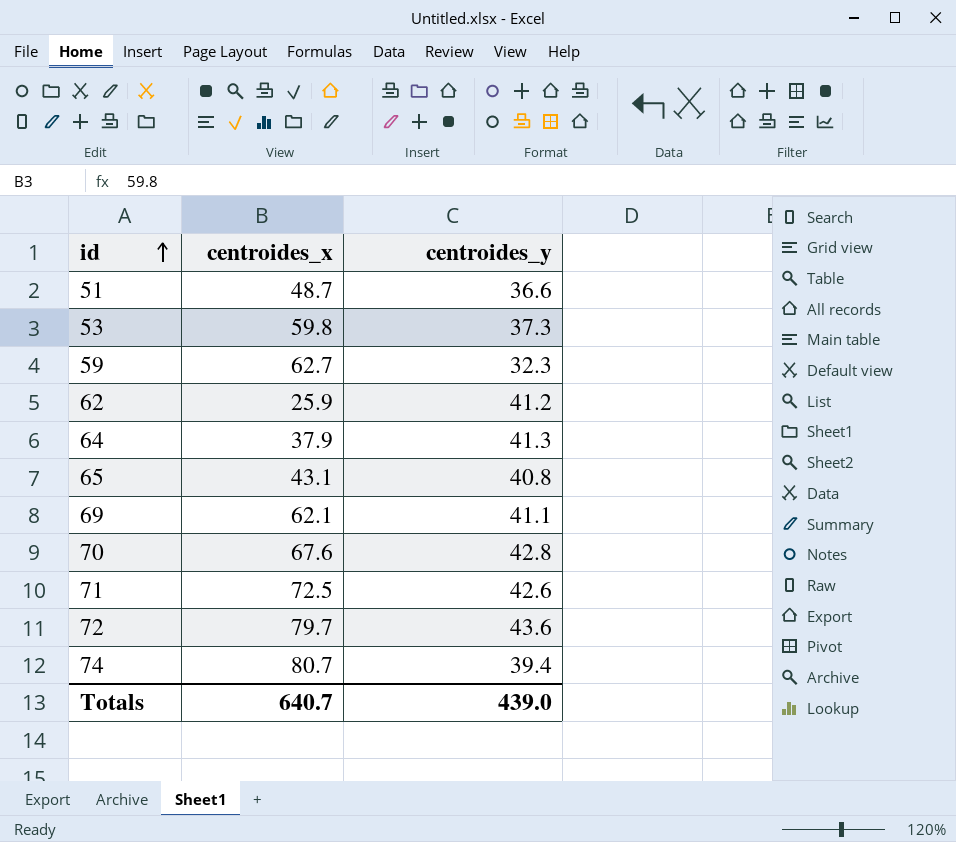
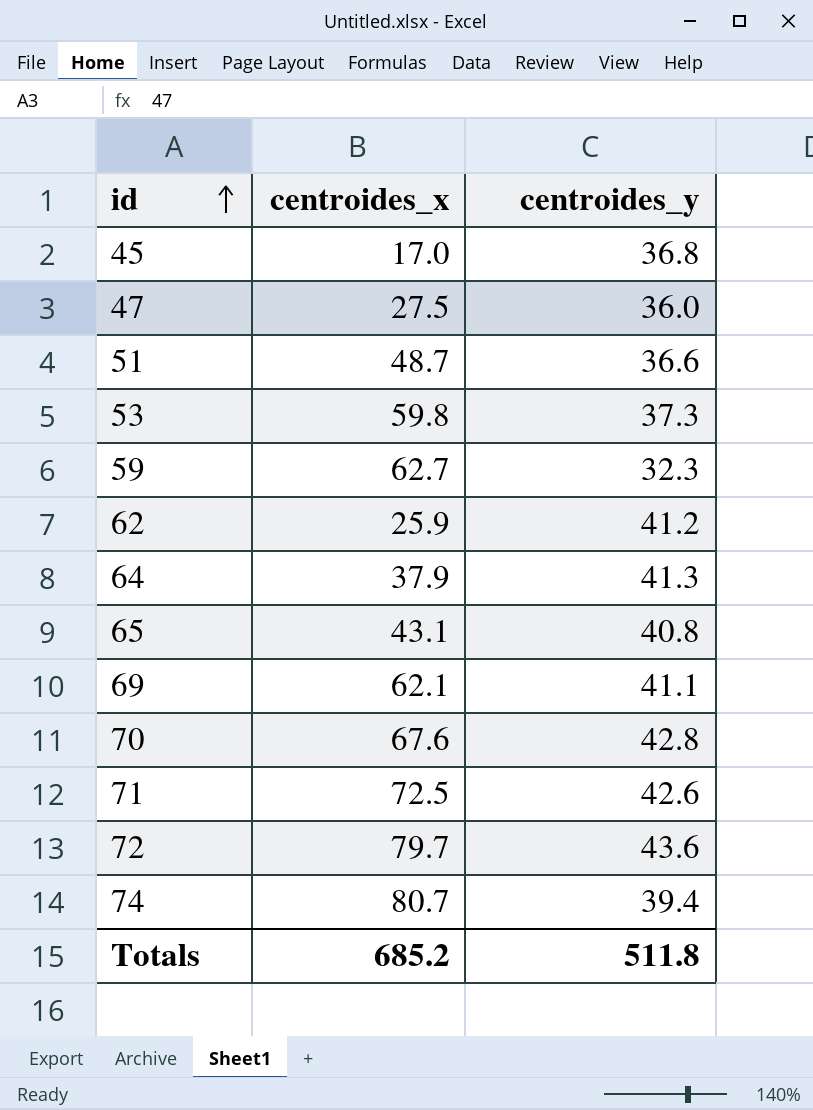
row 45: none -> 17.0 | 36.8
row 47: none -> 27.5 | 36.0
Totals | centroides_x: 640.7 -> 685.2
Totals | centroides_y: 439.0 -> 511.8

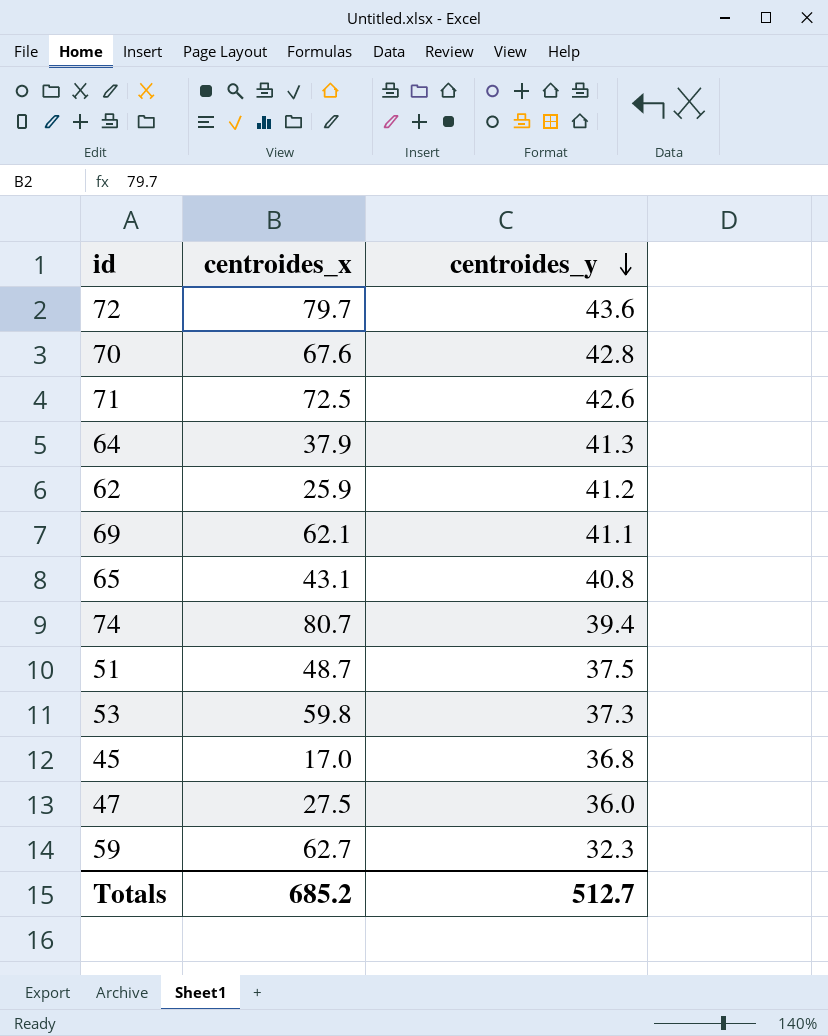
row order: id ascending -> centroides_y descending
51 | centroides_y: 36.6 -> 37.5
Totals | centroides_y: 511.8 -> 512.7

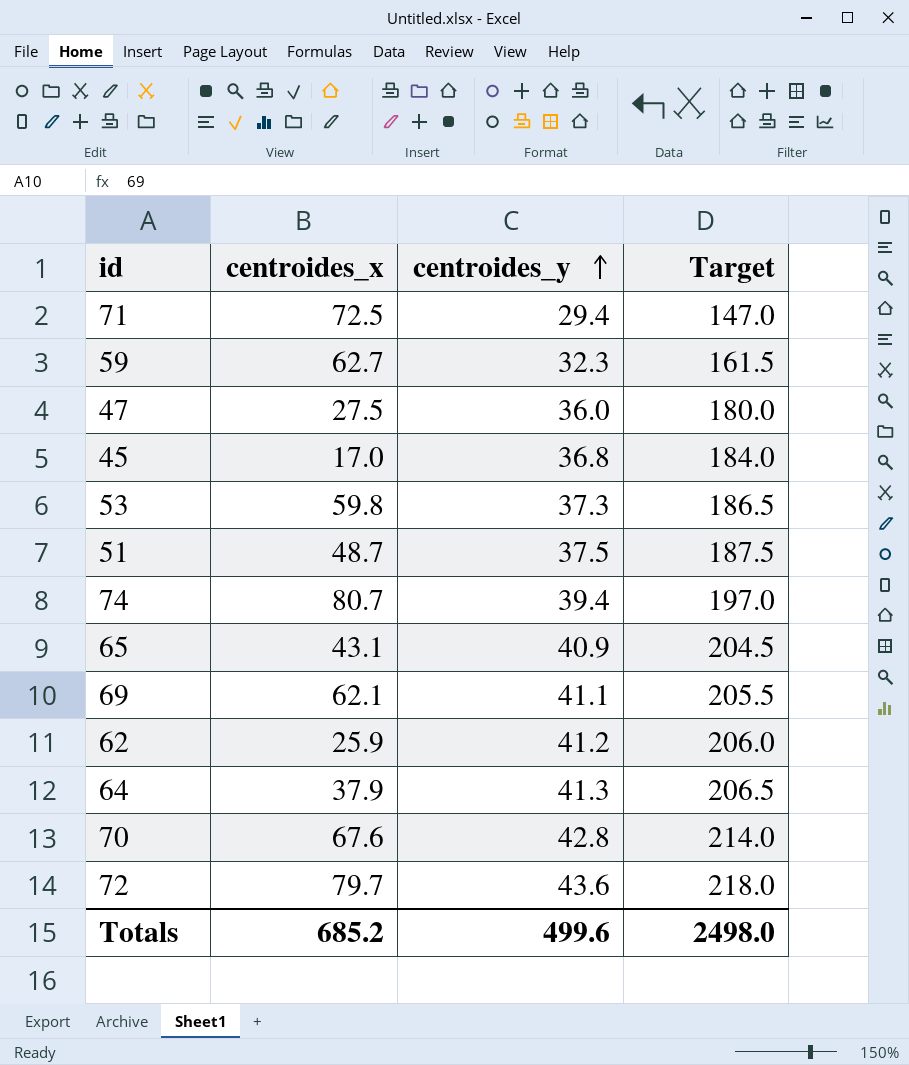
row order: centroides_y descending -> centroides_y ascending
column Target | formula: none -> [centroides_y] * 5
71 | centroides_y: 42.6 -> 29.4
65 | centroides_y: 40.8 -> 40.9
Totals | centroides_y: 512.7 -> 499.6

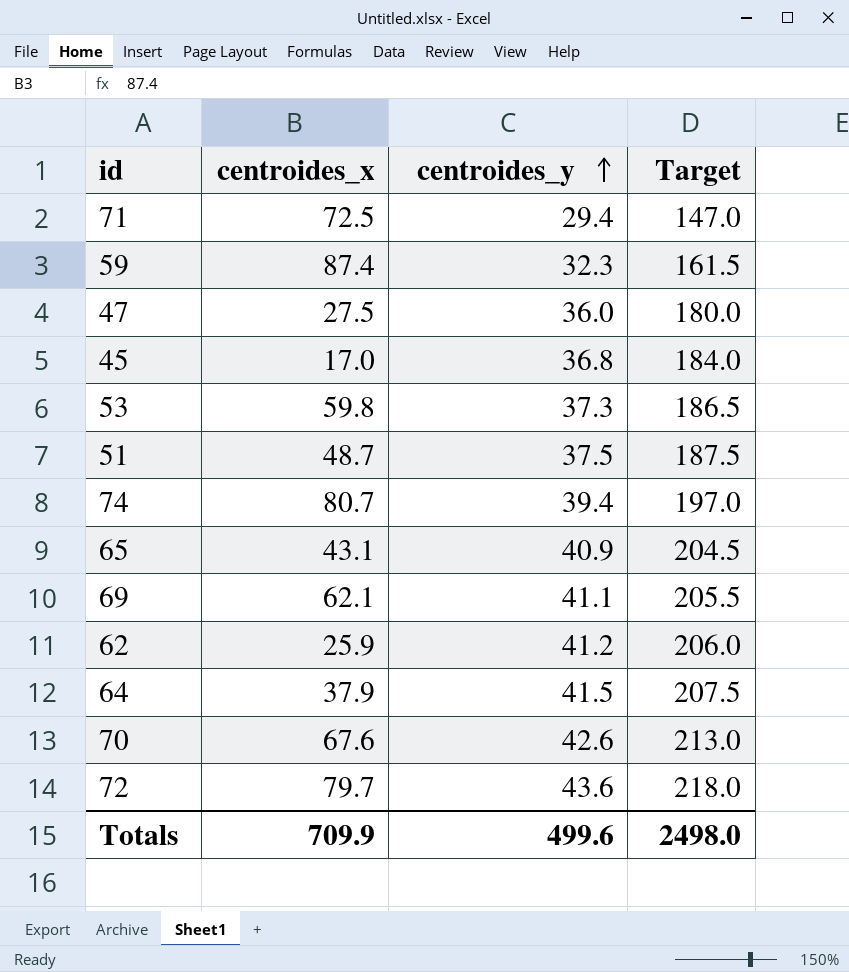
59 | centroides_x: 62.7 -> 87.4
64 | centroides_y: 41.3 -> 41.5
64 | Target: 206.5 -> 207.5
70 | centroides_y: 42.8 -> 42.6
70 | Target: 214.0 -> 213.0
Totals | centroides_x: 685.2 -> 709.9

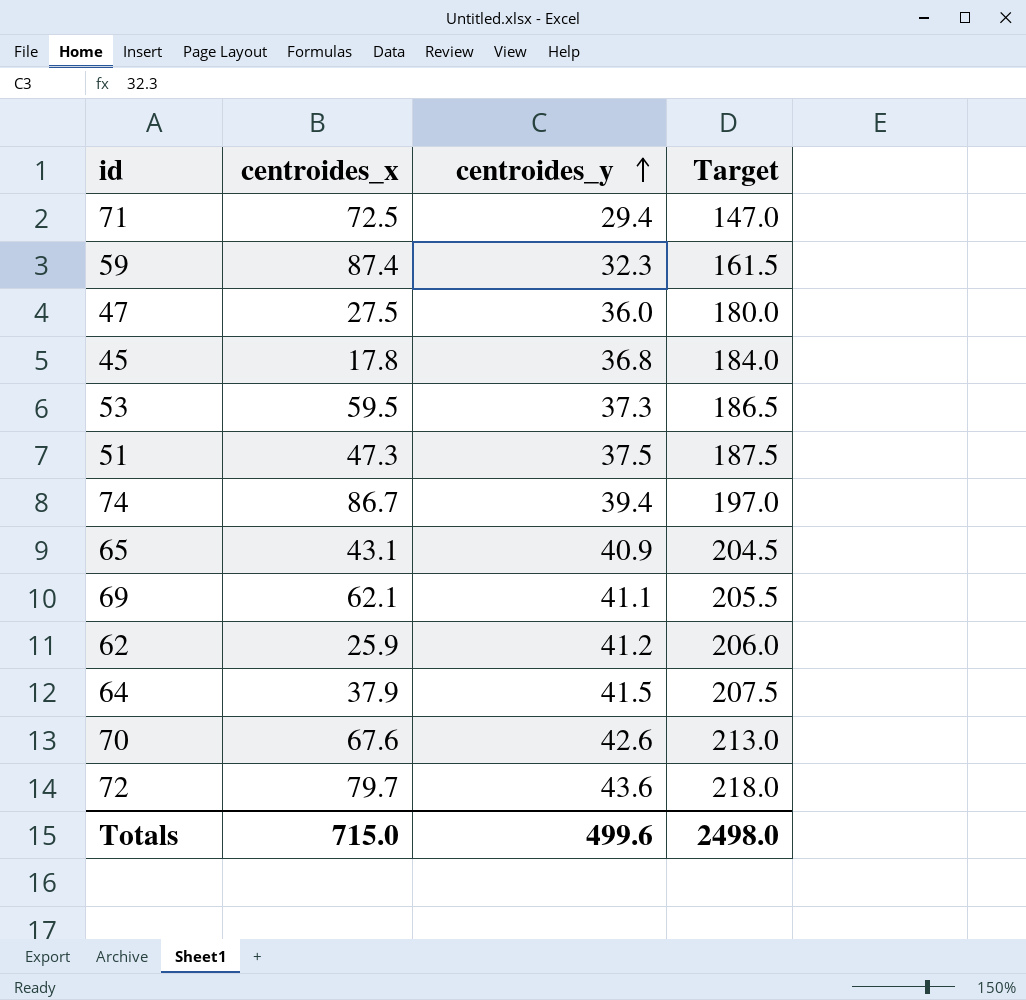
45 | centroides_x: 17.0 -> 17.8
53 | centroides_x: 59.8 -> 59.5
51 | centroides_x: 48.7 -> 47.3
74 | centroides_x: 80.7 -> 86.7
Totals | centroides_x: 709.9 -> 715.0

